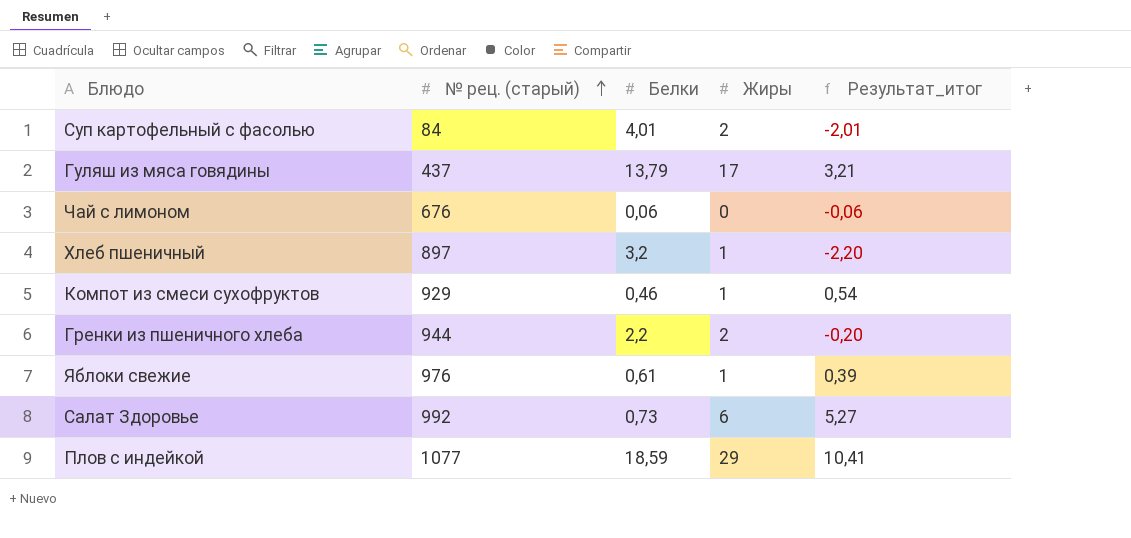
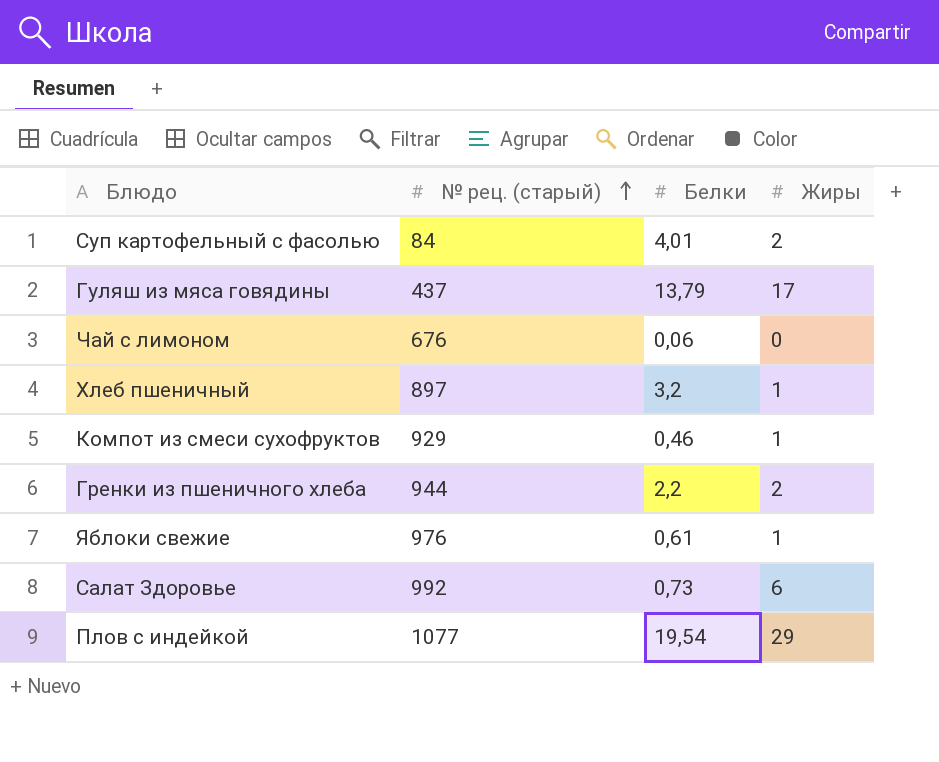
column Результат_итог | formula: [Жиры] - [Белки] -> none
Плов с индейкой | Белки: 18,59 -> 19,54

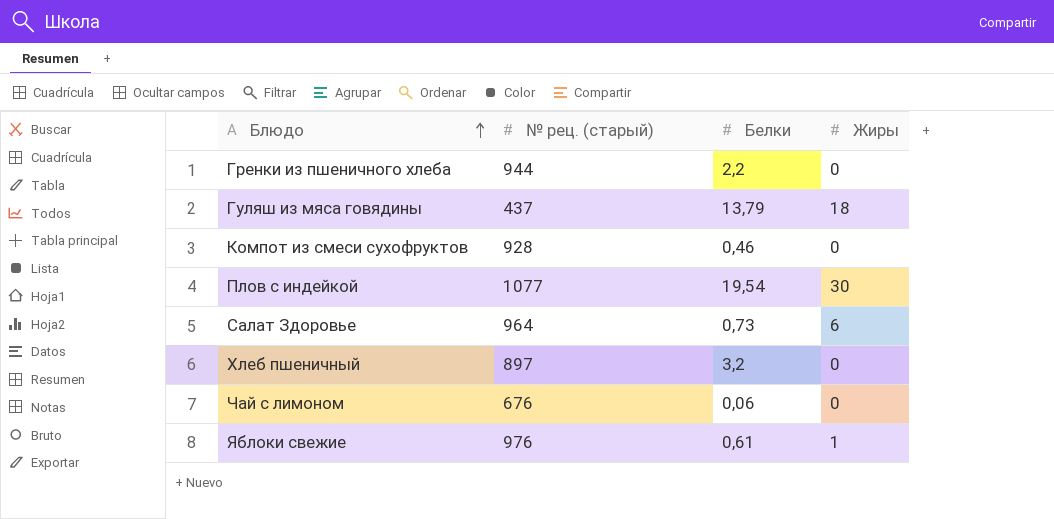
row order: № рец. (старый) ascending -> Блюдо ascending
row Суп картофельный с фасолью: 84 | 4,01 | 2 -> none
Гренки из пшеничного хлеба | Жиры: 2 -> 0
Гуляш из мяса говядины | Жиры: 17 -> 18
Компот из смеси сухофруктов | № рец. (старый): 929 -> 928
Компот из смеси сухофруктов | Жиры: 1 -> 0
Плов с индейкой | Жиры: 29 -> 30
Салат Здоровье | № рец. (старый): 992 -> 964
Хлеб пшеничный | Жиры: 1 -> 0

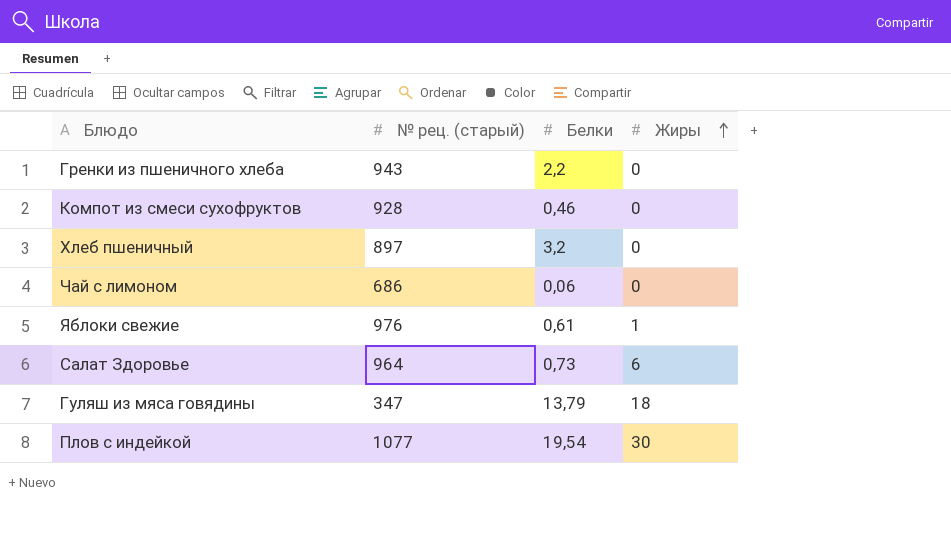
row order: Блюдо ascending -> Жиры ascending
Гренки из пшеничного хлеба | № рец. (старый): 944 -> 943
Чай с лимоном | № рец. (старый): 676 -> 686
Гуляш из мяса говядины | № рец. (старый): 437 -> 347

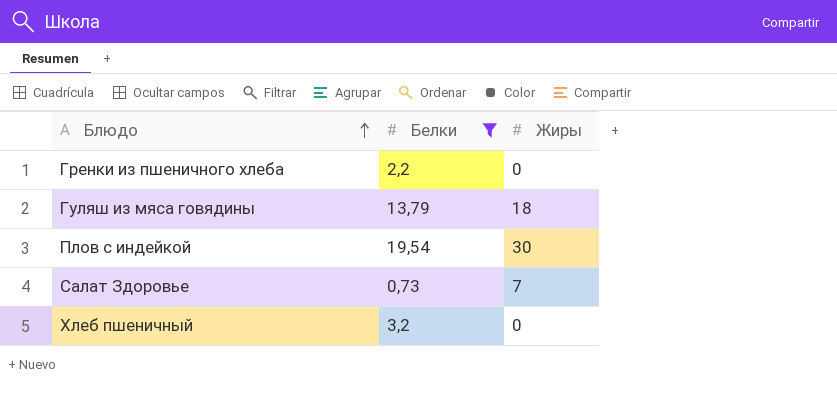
filter: none -> Белки >= 0,73
row order: Жиры ascending -> Блюдо ascending
column № рец. (старый) | position: 2 -> none
Салат Здоровье | Жиры: 6 -> 7

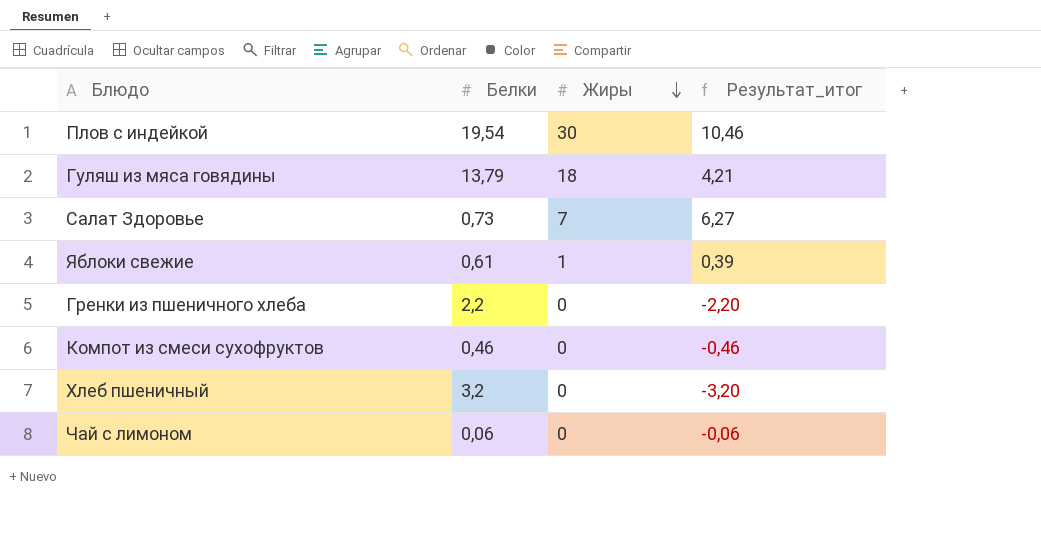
filter: Белки >= 0,73 -> none
row order: Блюдо ascending -> Жиры descending
column Результат_итог | formula: none -> [Жиры] - [Белки]

